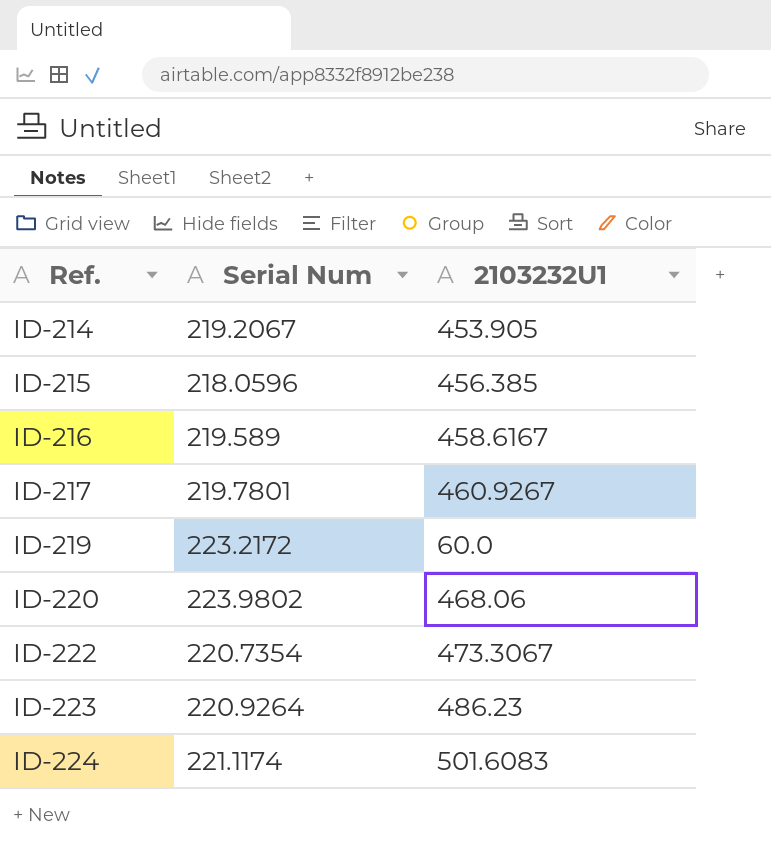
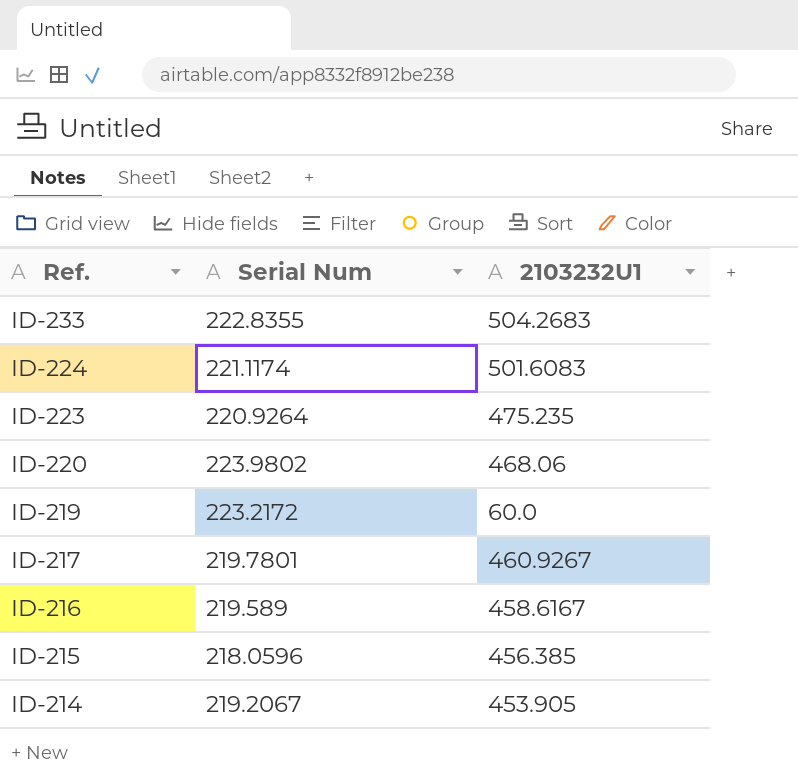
row order: Ref. ascending -> Ref. descending
row ID-222: 220.7354 | 473.3067 -> none
row ID-233: none -> 222.8355 | 504.2683
ID-223 | 2103232U1: 486.23 -> 475.235

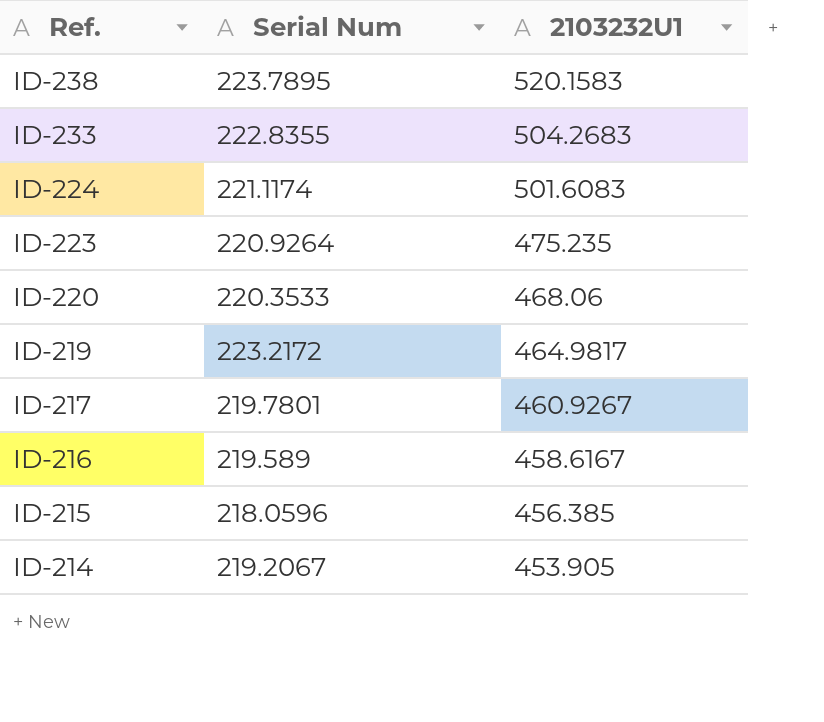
row ID-238: none -> 223.7895 | 520.1583
ID-220 | Serial Num: 223.9802 -> 220.3533
ID-219 | 2103232U1: 60.0 -> 464.9817

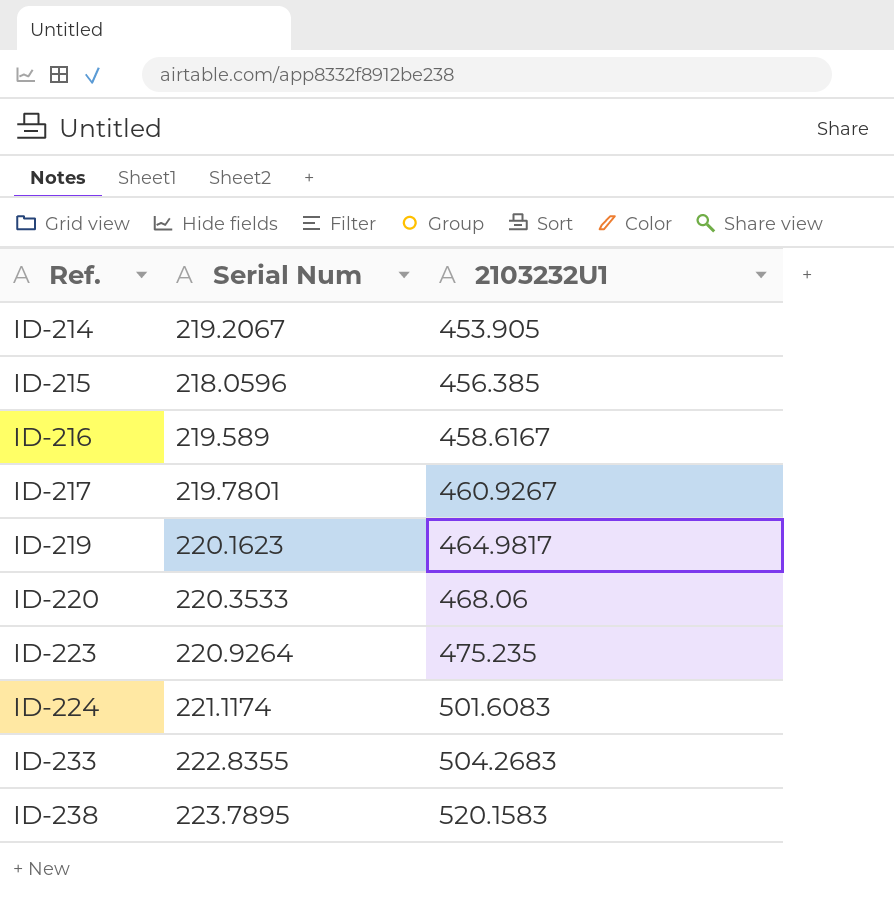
row order: Ref. descending -> Ref. ascending
ID-219 | Serial Num: 223.2172 -> 220.1623

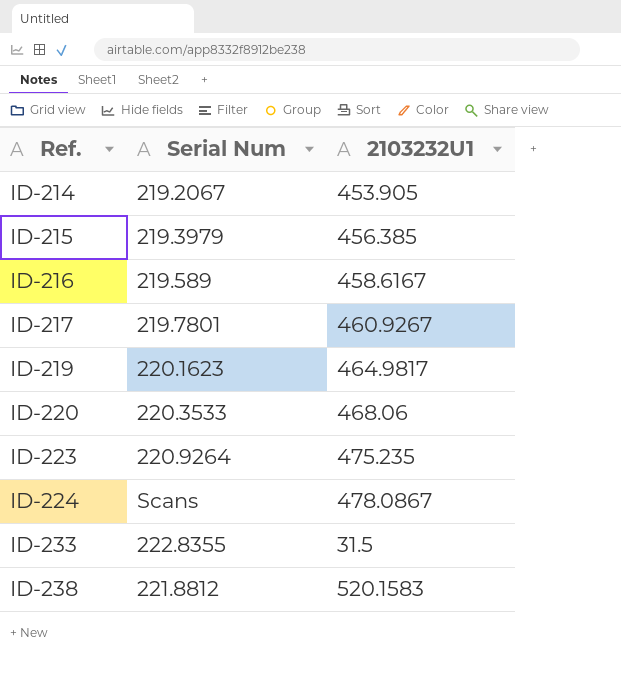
ID-215 | Serial Num: 218.0596 -> 219.3979
ID-224 | Serial Num: 221.1174 -> Scans
ID-224 | 2103232U1: 501.6083 -> 478.0867
ID-233 | 2103232U1: 504.2683 -> 31.5
ID-238 | Serial Num: 223.7895 -> 221.8812

